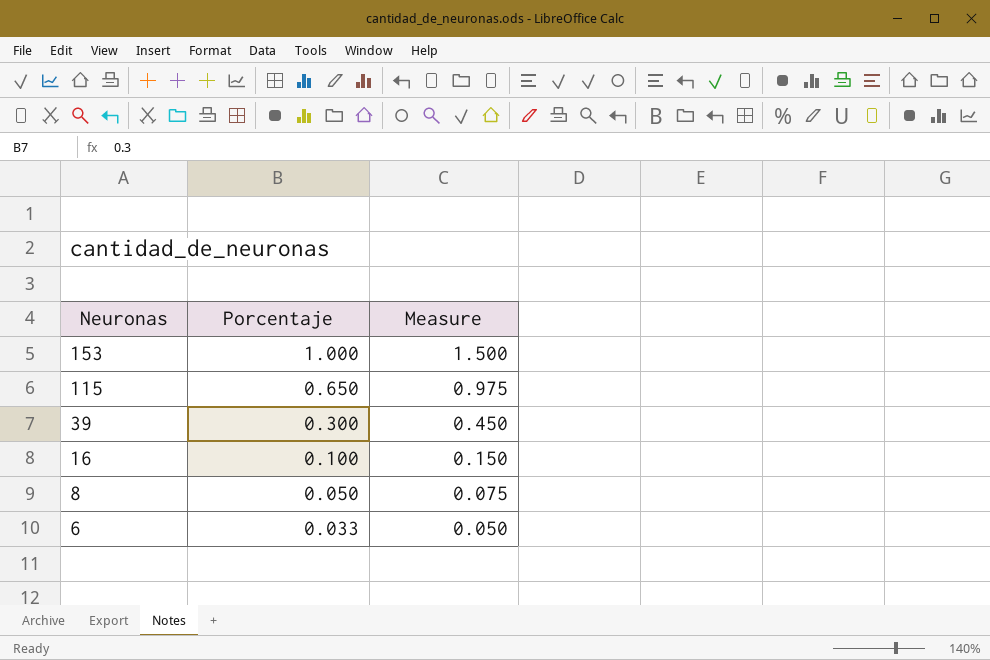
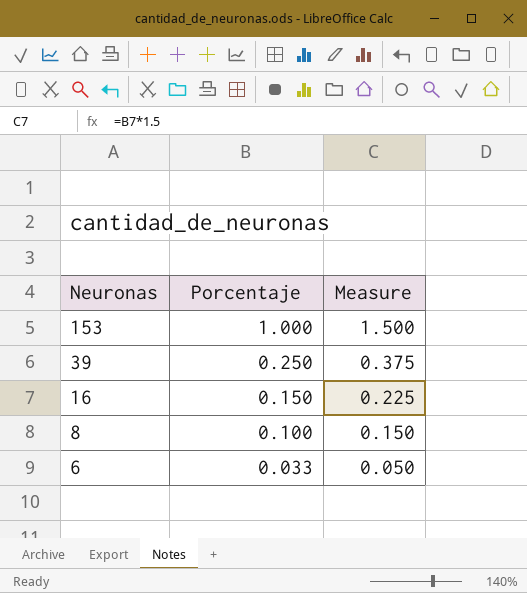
row 115: 0.650 | 0.975 -> none
39 | Porcentaje: 0.300 -> 0.250
39 | Measure: 0.450 -> 0.375
16 | Porcentaje: 0.100 -> 0.150
16 | Measure: 0.150 -> 0.225
8 | Porcentaje: 0.050 -> 0.100
8 | Measure: 0.075 -> 0.150

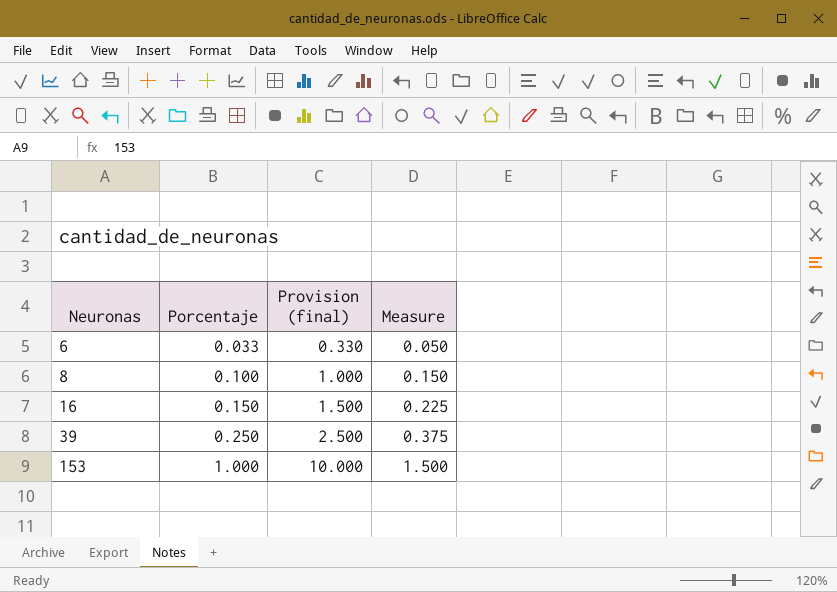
row order: Neuronas descending -> Neuronas ascending
column Provision (final) | formula: none -> [Porcentaje] * 10

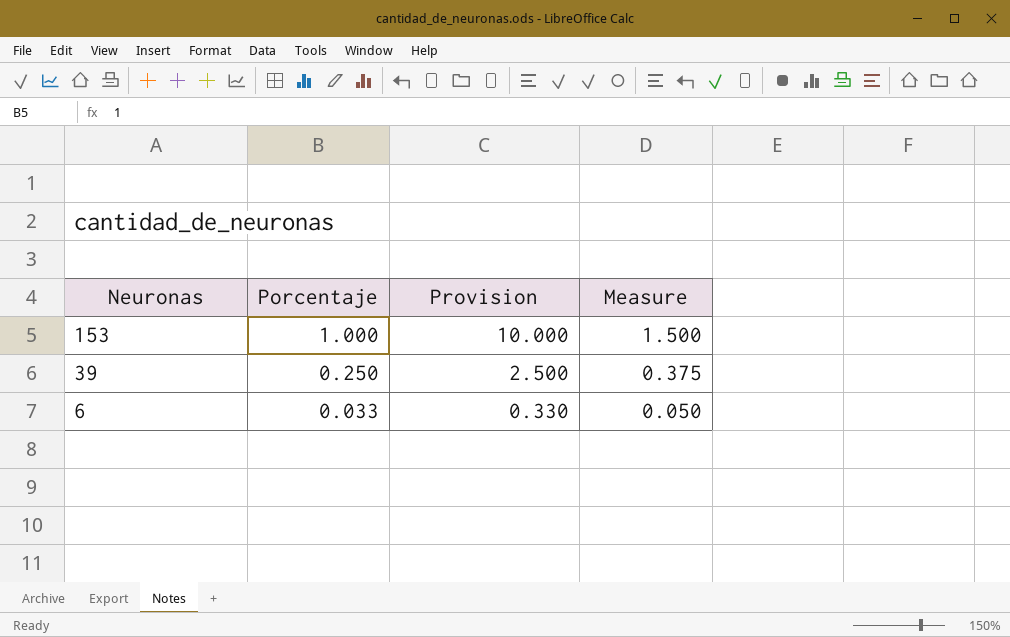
row order: Neuronas ascending -> Neuronas descending
column name: Provision (final) -> Provision
row 8: 0.100 | 1.000 | 0.150 -> none
row 16: 0.150 | 1.500 | 0.225 -> none

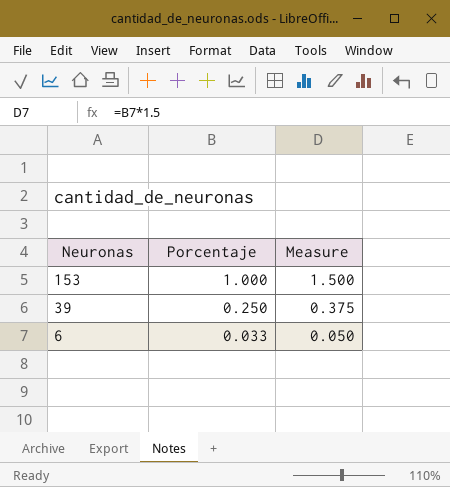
column Provision | formula: [Porcentaje] * 10 -> none

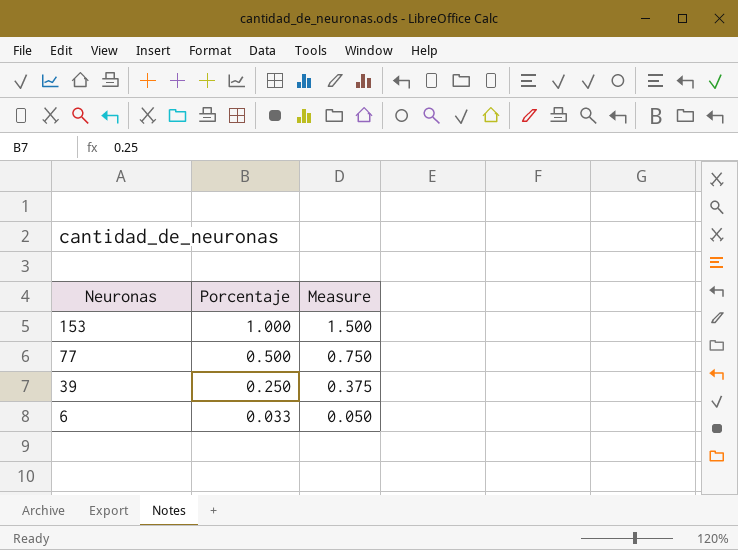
row 77: none -> 0.500 | 0.750

